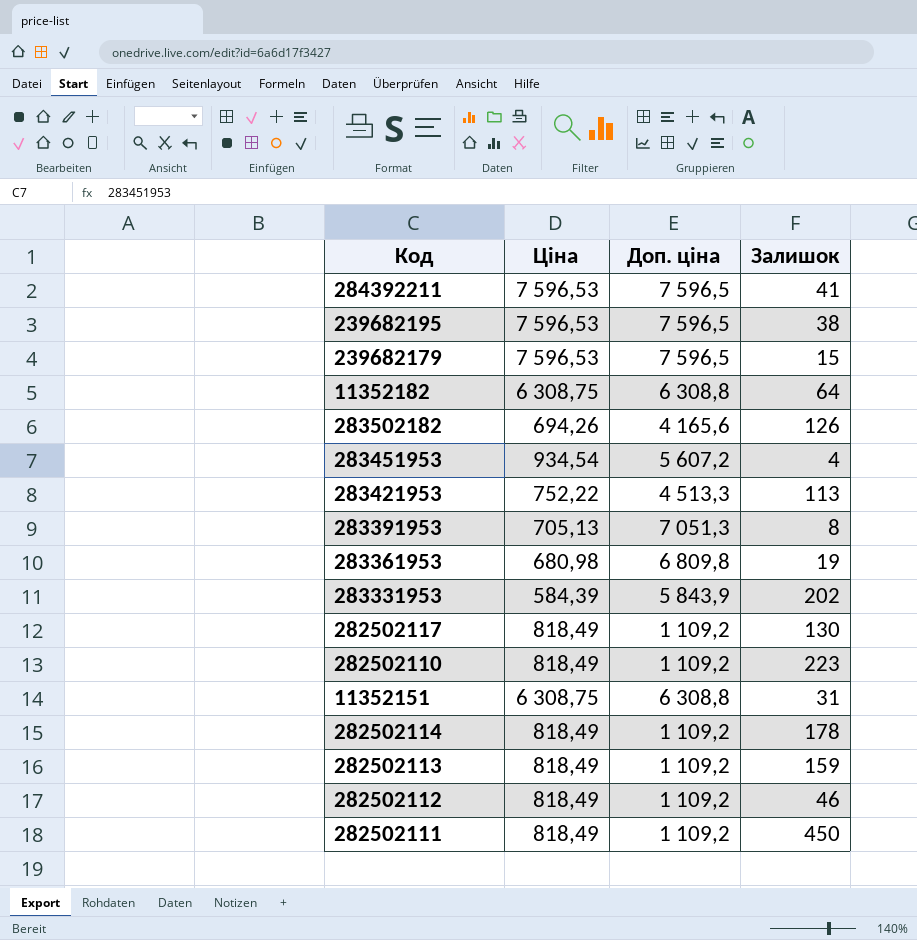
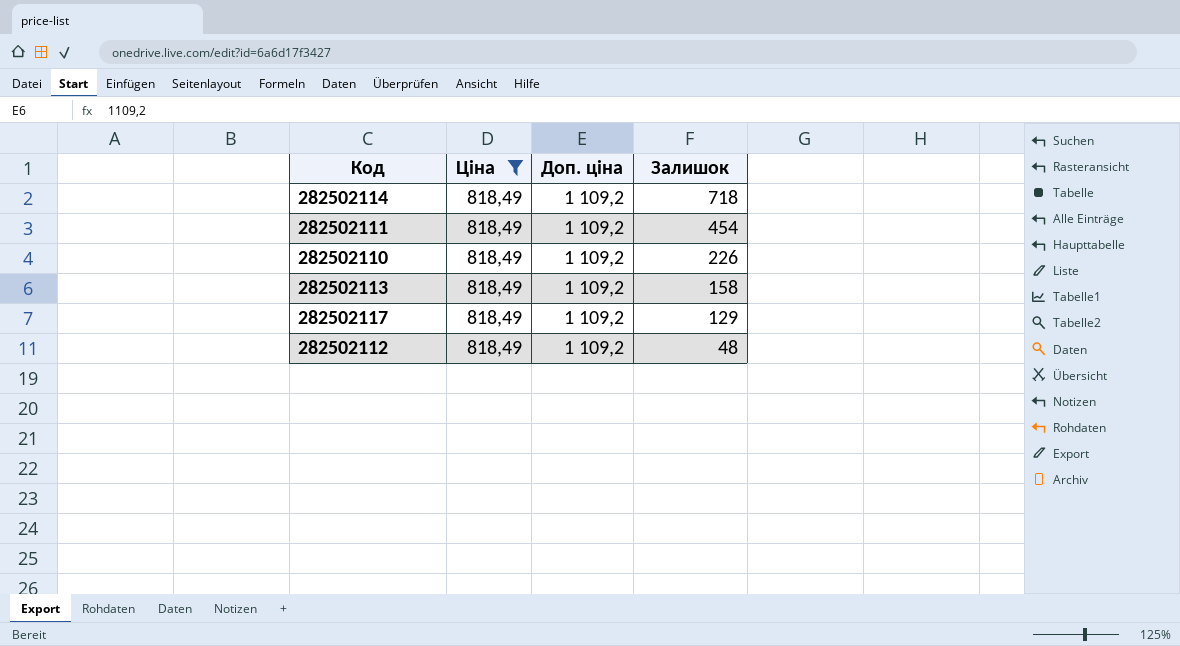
filter: none -> Ціна = 818,49
row order: none -> Залишок descending
282502114 | Залишок: 178 -> 718
282502111 | Залишок: 450 -> 454
282502110 | Залишок: 223 -> 226
282502113 | Залишок: 159 -> 158
282502117 | Залишок: 130 -> 129
282502112 | Залишок: 46 -> 48

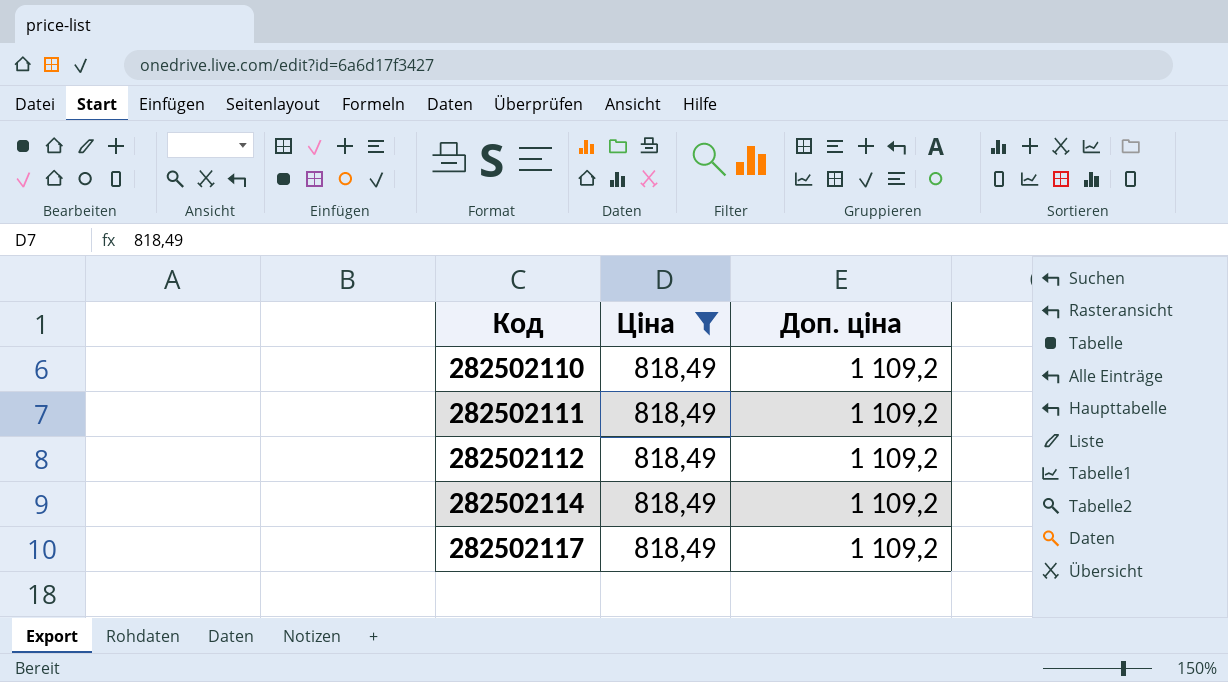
row order: Залишок descending -> Код ascending
column Залишок | position: 4 -> none
row 282502113: 818,49 | 1 109,2 | 158 -> none

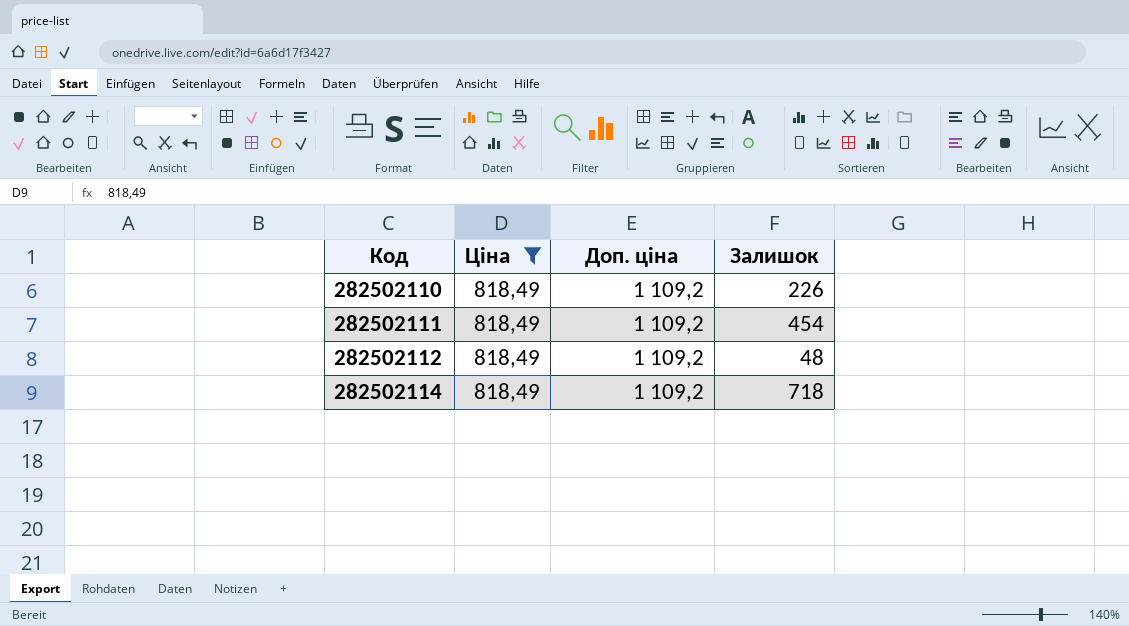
column Залишок | position: none -> 4
row 282502117: 818,49 | 1 109,2 -> none

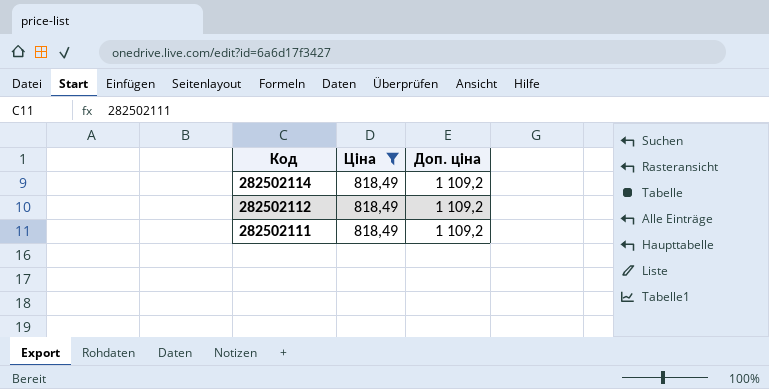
row order: Код ascending -> Код descending
column Залишок | position: 4 -> none
row 282502110: 818,49 | 1 109,2 | 226 -> none

